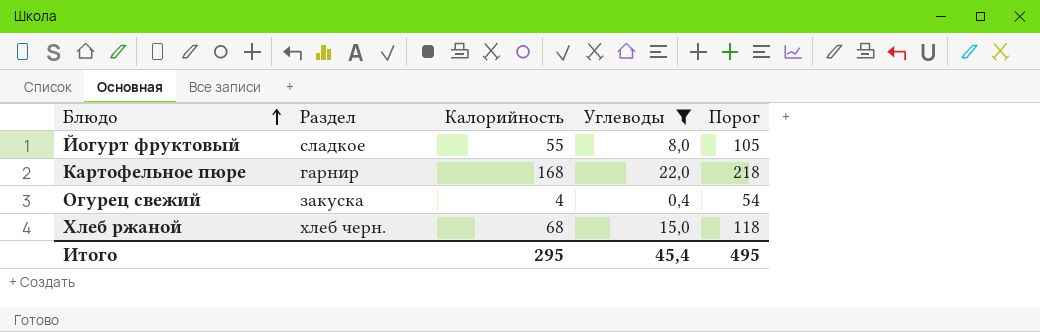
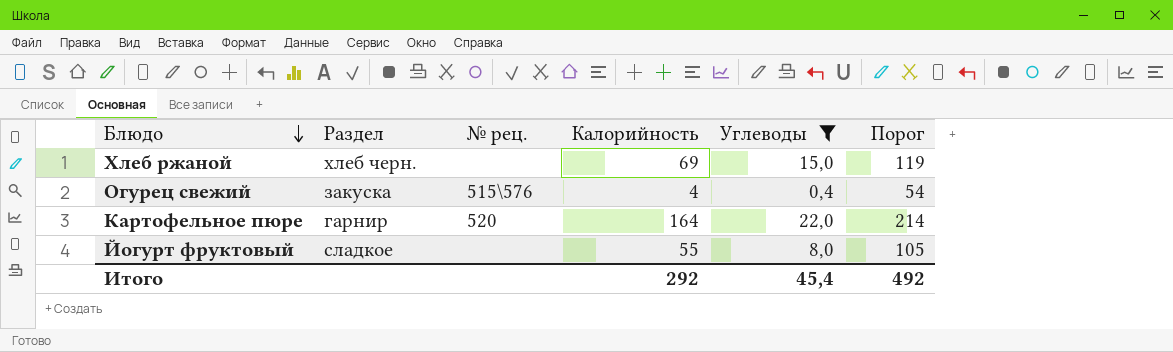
row order: Блюдо ascending -> Блюдо descending
column № рец. | position: none -> 3
Хлеб ржаной | Калорийность: 68 -> 69
Хлеб ржаной | Порог: 118 -> 119
Картофельное пюре | Калорийность: 168 -> 164
Картофельное пюре | Порог: 218 -> 214
Итого | Калорийность: 295 -> 292
Итого | Порог: 495 -> 492

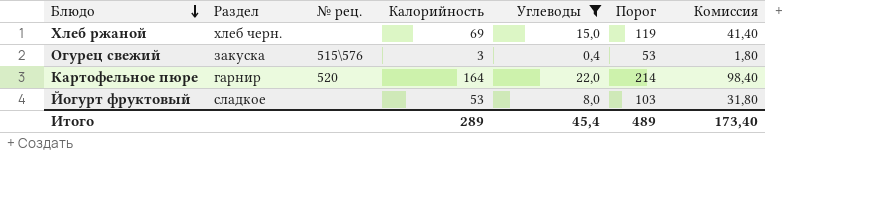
column Комиссия | formula: none -> [Калорийность] * 0,6
Огурец свежий | Калорийность: 4 -> 3
Огурец свежий | Порог: 54 -> 53
Йогурт фруктовый | Калорийность: 55 -> 53
Йогурт фруктовый | Порог: 105 -> 103
Итого | Калорийность: 292 -> 289
Итого | Порог: 492 -> 489

